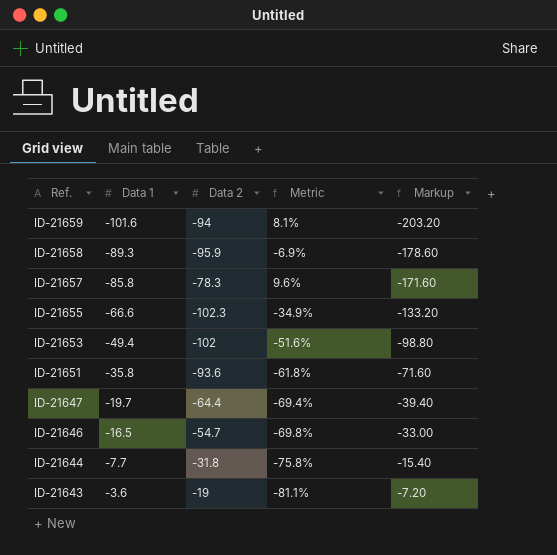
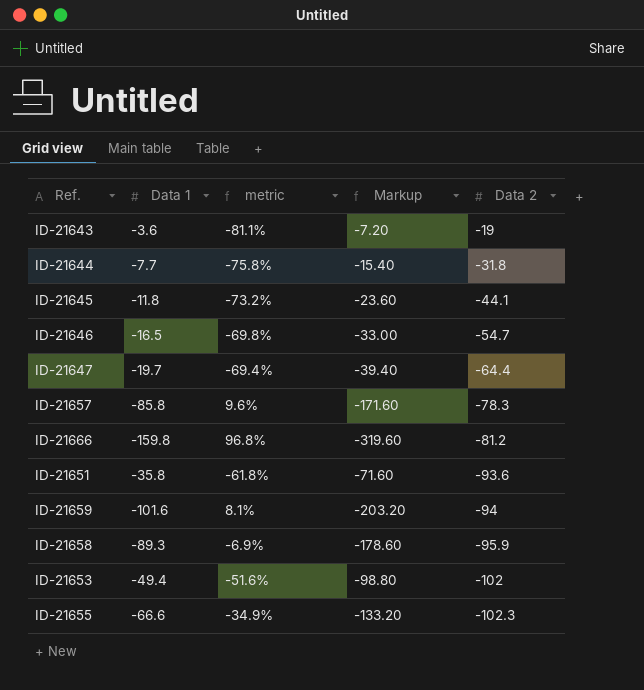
row order: Ref. descending -> Data 2 descending
column name: Metric -> metric
column Data 2 | position: 3 -> 5
row ID-21645: none -> -11.8 | -73.2% | -23.60 | -44.1
row ID-21666: none -> -159.8 | 96.8% | -319.60 | -81.2

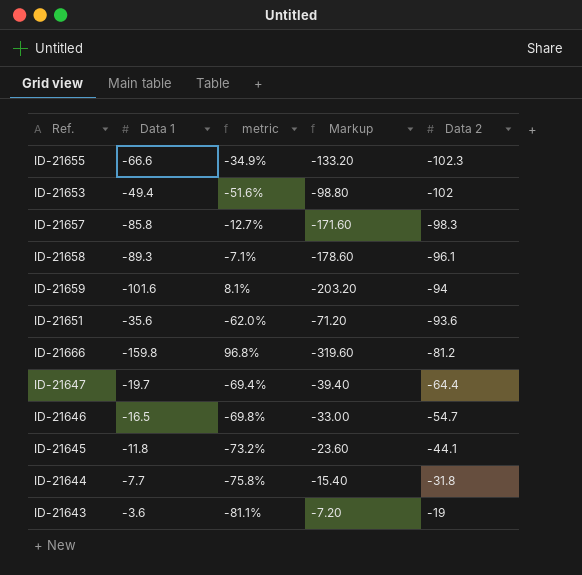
row order: Data 2 descending -> Data 2 ascending
ID-21657 | metric: 9.6% -> -12.7%
ID-21657 | Data 2: -78.3 -> -98.3
ID-21658 | metric: -6.9% -> -7.1%
ID-21658 | Data 2: -95.9 -> -96.1
ID-21651 | Data 1: -35.8 -> -35.6
ID-21651 | metric: -61.8% -> -62.0%
ID-21651 | Markup: -71.60 -> -71.20

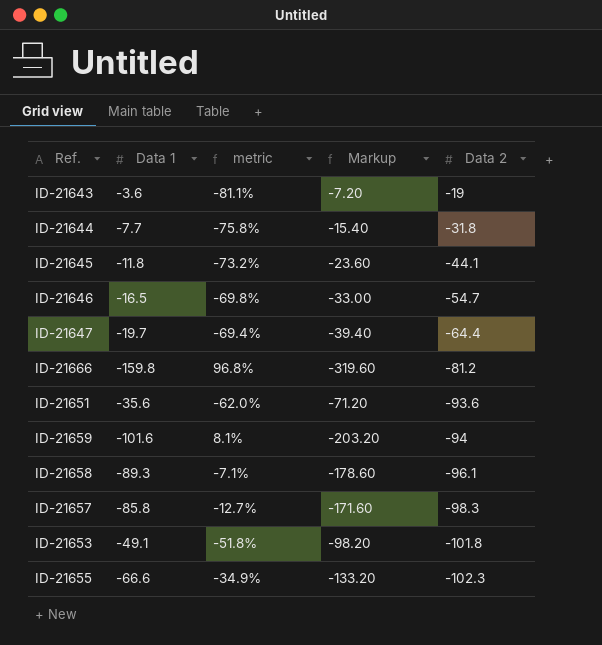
row order: Data 2 ascending -> Data 2 descending
ID-21653 | Data 1: -49.4 -> -49.1
ID-21653 | metric: -51.6% -> -51.8%
ID-21653 | Markup: -98.80 -> -98.20
ID-21653 | Data 2: -102 -> -101.8

